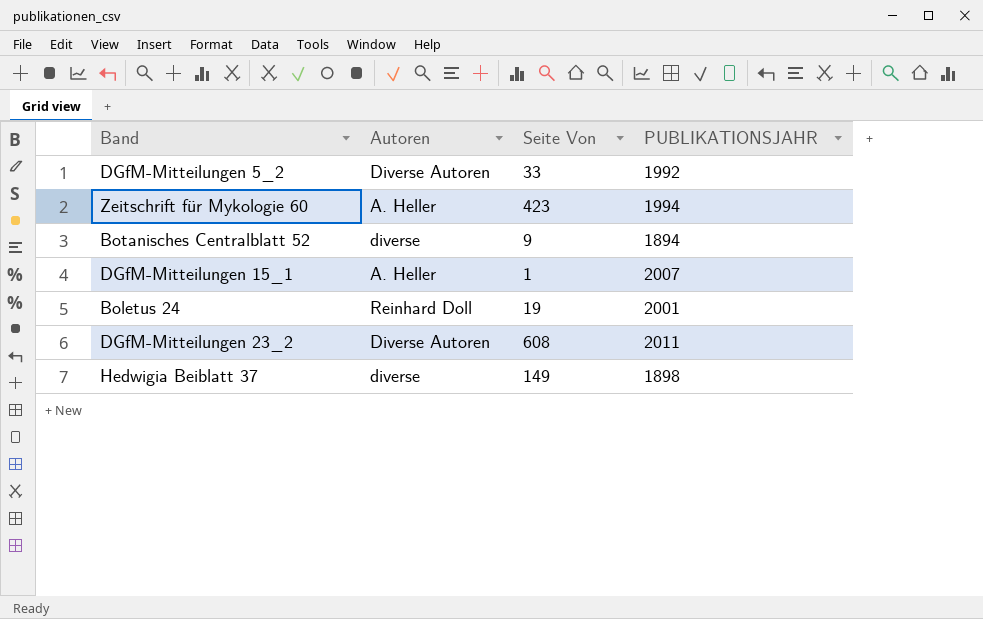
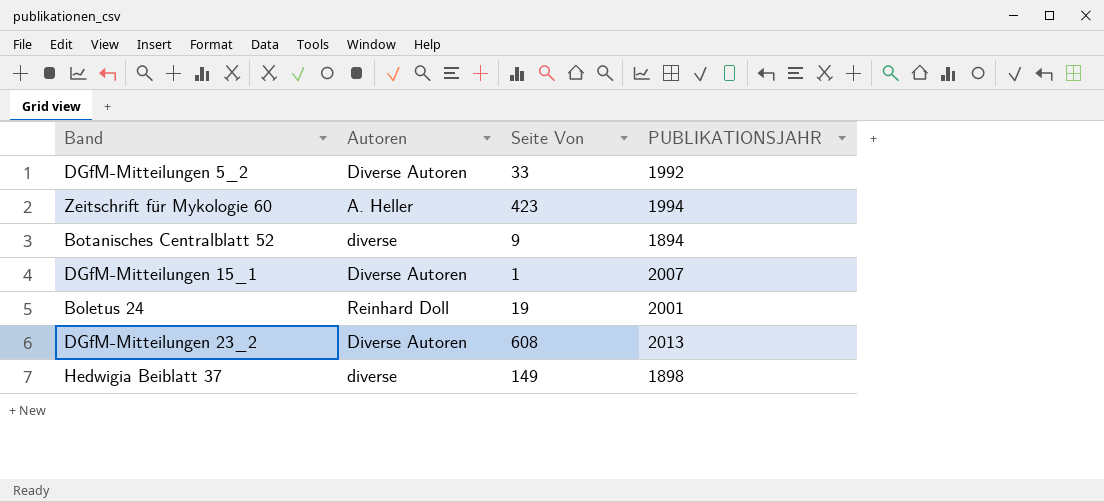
DGfM-Mitteilungen 15_1 | Autoren: A. Heller -> Diverse Autoren
DGfM-Mitteilungen 23_2 | PUBLIKATIONSJAHR: 2011 -> 2013

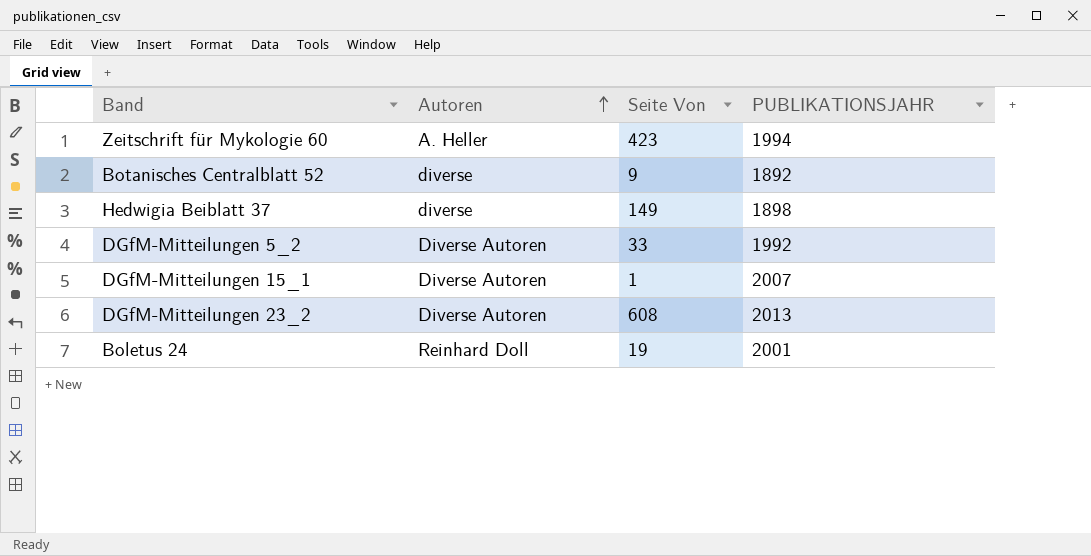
row order: none -> Autoren ascending
Botanisches Centralblatt 52 | PUBLIKATIONSJAHR: 1894 -> 1892

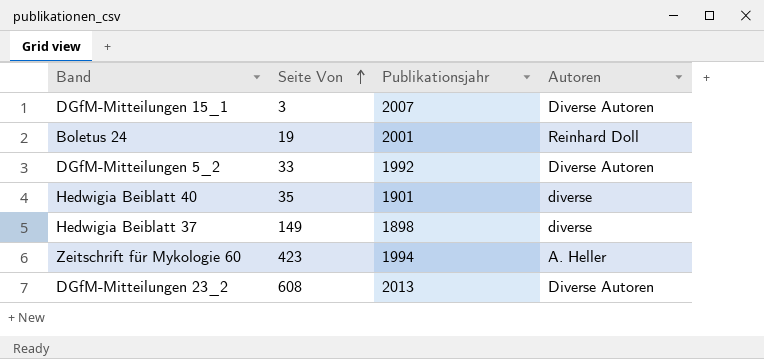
row order: Autoren ascending -> Seite Von ascending
column name: PUBLIKATIONSJAHR -> Publikationsjahr
column Autoren | position: 2 -> 4
row Botanisches Centralblatt 52: diverse | 9 | 1892 -> none
DGfM-Mitteilungen 15_1 | Seite Von: 1 -> 3
row Hedwigia Beiblatt 40: none -> 35 | 1901 | diverse

